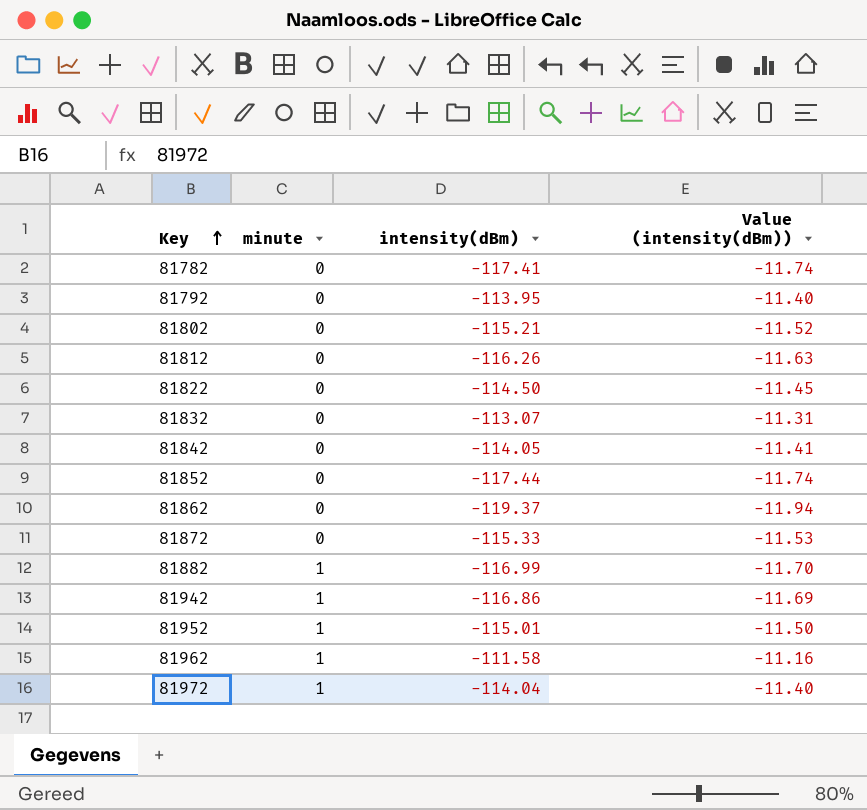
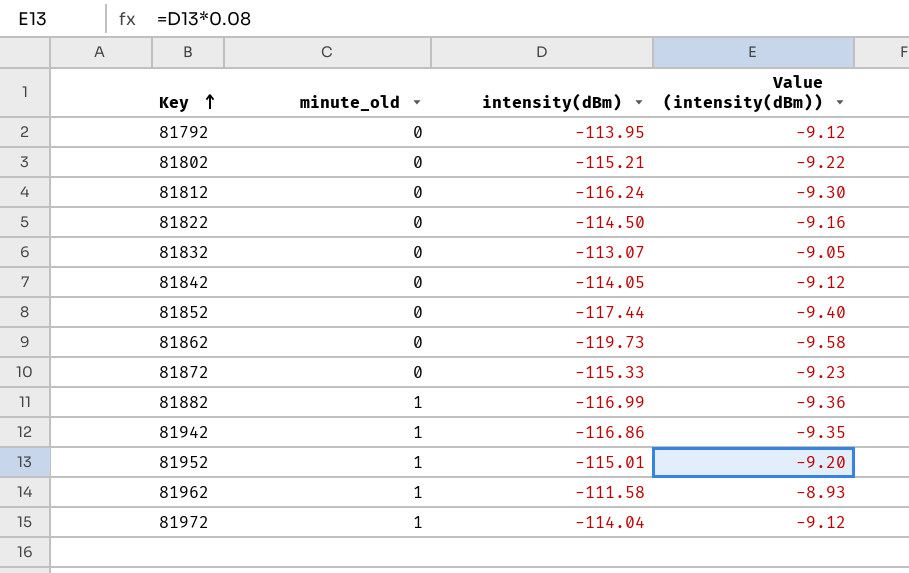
column name: minute -> minute_old
column Value (intensity(dBm)) | formula: [intensity(dBm)] * 0.1 -> [intensity(dBm)] * 0.08
row 81782: 0 | -117.41 | -11.74 -> none
81812 | intensity(dBm): -116.26 -> -116.24
81862 | intensity(dBm): -119.37 -> -119.73

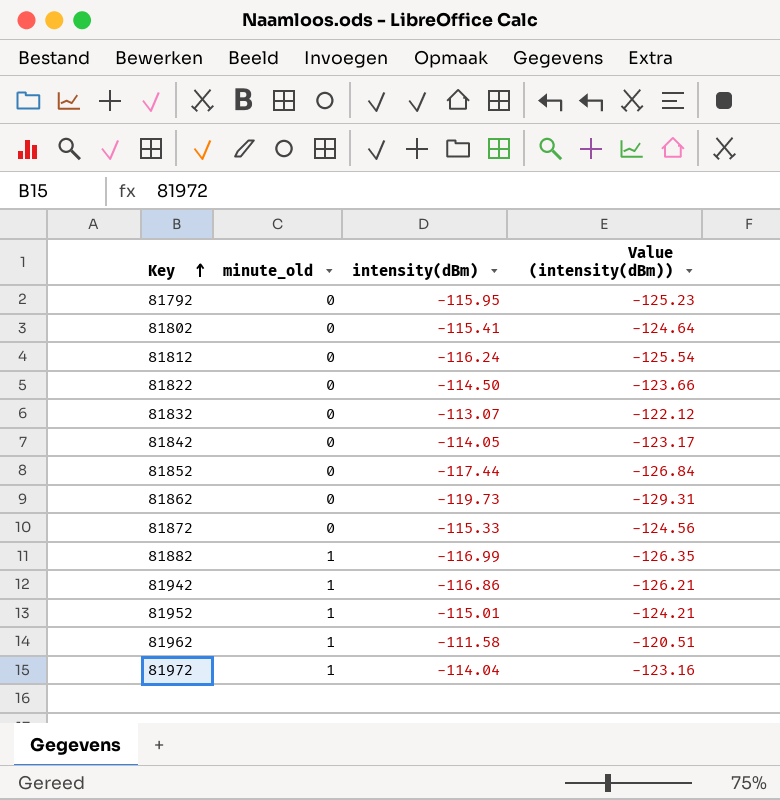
column Value (intensity(dBm)) | formula: [intensity(dBm)] * 0.08 -> [intensity(dBm)] * 1.08
81792 | intensity(dBm): -113.95 -> -115.95
81802 | intensity(dBm): -115.21 -> -115.41

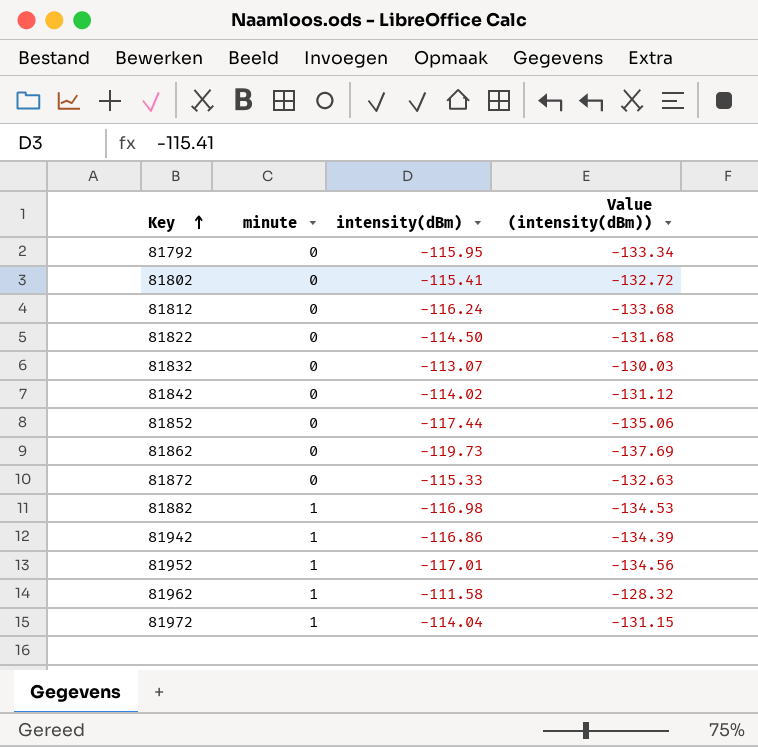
column name: minute_old -> minute
column Value (intensity(dBm)) | formula: [intensity(dBm)] * 1.08 -> [intensity(dBm)] * 1.15
81842 | intensity(dBm): -114.05 -> -114.02
81882 | intensity(dBm): -116.99 -> -116.98
81952 | intensity(dBm): -115.01 -> -117.01

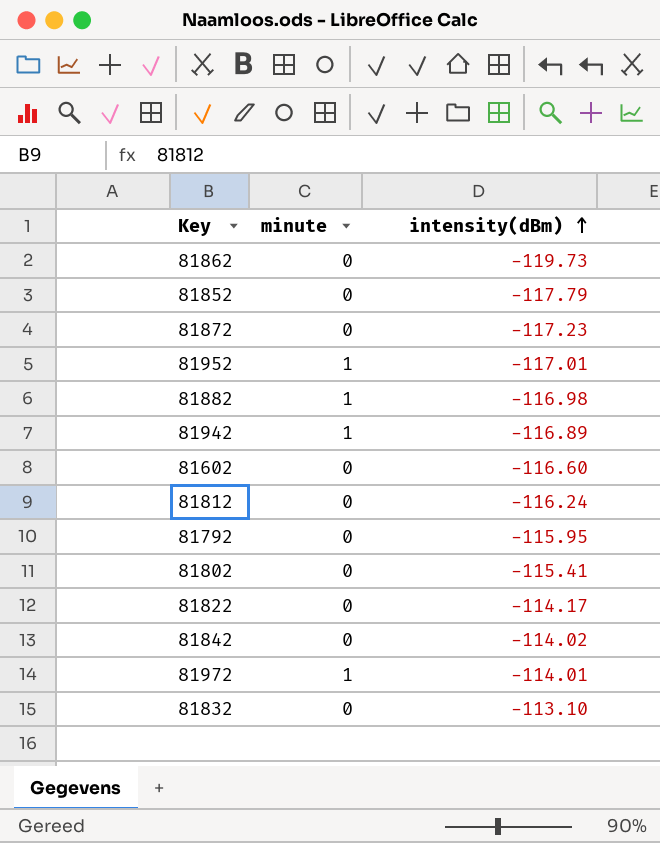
row order: Key ascending -> intensity(dBm) ascending
column Value (intensity(dBm)) | formula: [intensity(dBm)] * 1.15 -> none
row 81962: 1 | -111.58 | -128.32 -> none
81852 | intensity(dBm): -117.44 -> -117.79
81872 | intensity(dBm): -115.33 -> -117.23
81942 | intensity(dBm): -116.86 -> -116.89
row 81602: none -> 0 | -116.60
81822 | intensity(dBm): -114.50 -> -114.17
81972 | intensity(dBm): -114.04 -> -114.01
81832 | intensity(dBm): -113.07 -> -113.10

